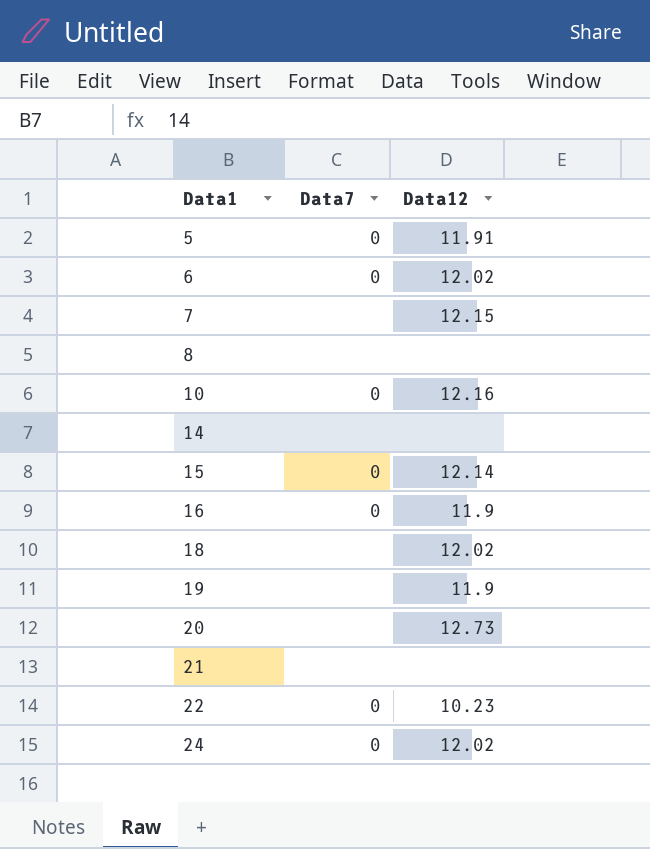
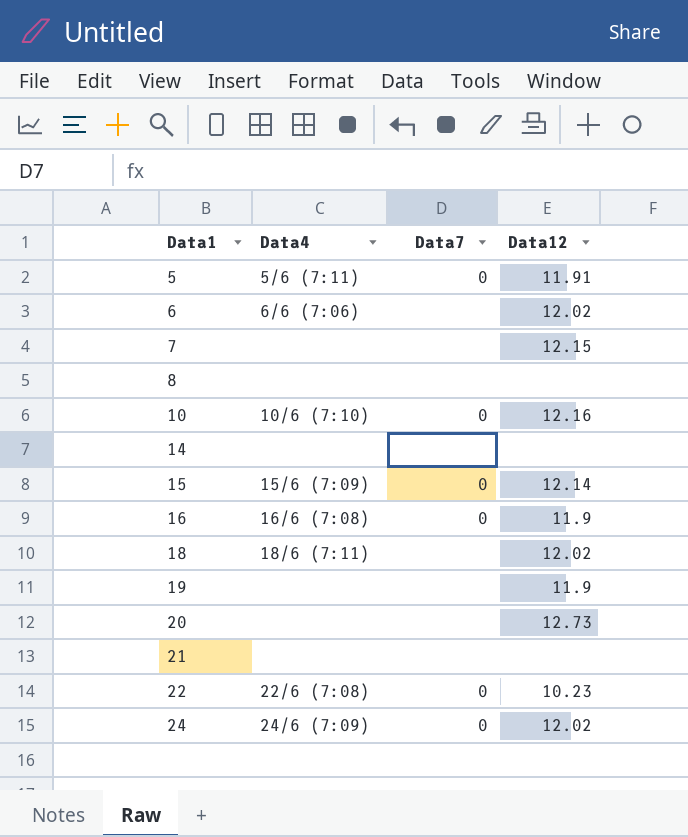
column Data4 | position: none -> 2
6 | Data7: 0 -> none

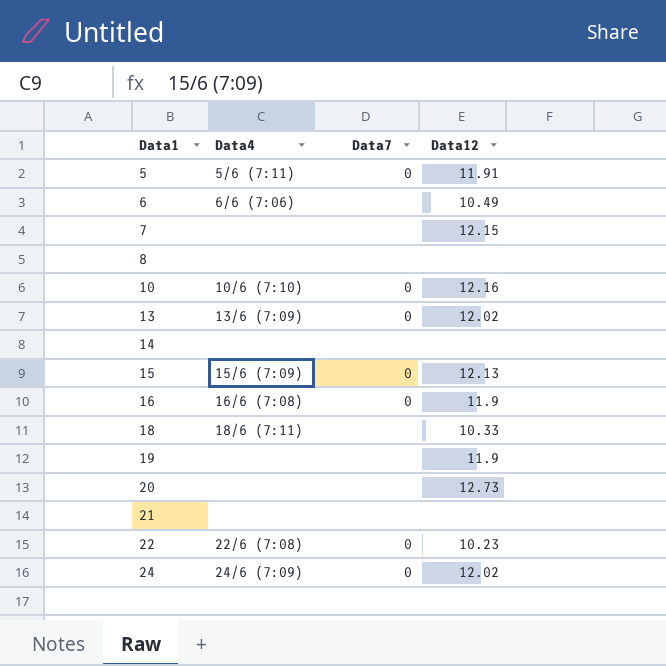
6 | Data12: 12.02 -> 10.49
row 13: none -> 13/6 (7:09) | 0 | 12.02
15 | Data12: 12.14 -> 12.13
18 | Data12: 12.02 -> 10.33

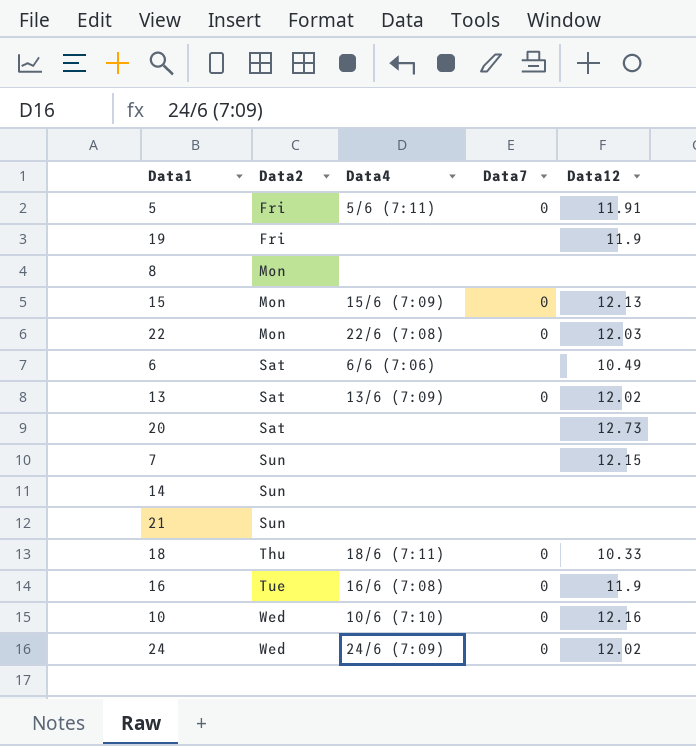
row order: Data1 ascending -> Data2 ascending
column Data2 | position: none -> 2
22 | Data12: 10.23 -> 12.03
18 | Data7: none -> 0

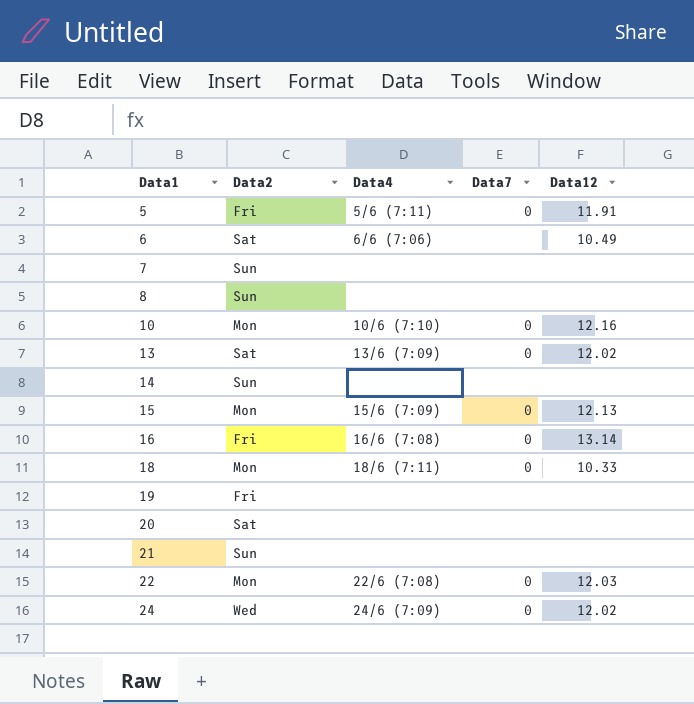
row order: Data2 ascending -> Data1 ascending
7 | Data12: 12.15 -> none
8 | Data2: Mon -> Sun
10 | Data2: Wed -> Mon
16 | Data2: Tue -> Fri
16 | Data12: 11.9 -> 13.14
18 | Data2: Thu -> Mon
19 | Data12: 11.9 -> none
20 | Data12: 12.73 -> none

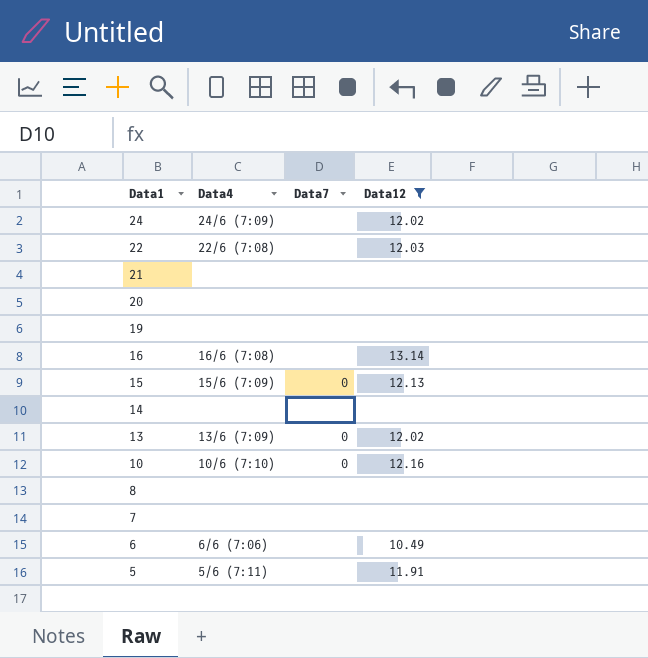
filter: none -> Data12 != 10.33
row order: Data1 ascending -> Data1 descending
column Data2 | position: 2 -> none
24 | Data7: 0 -> none
22 | Data7: 0 -> none
16 | Data7: 0 -> none
5 | Data7: 0 -> none

